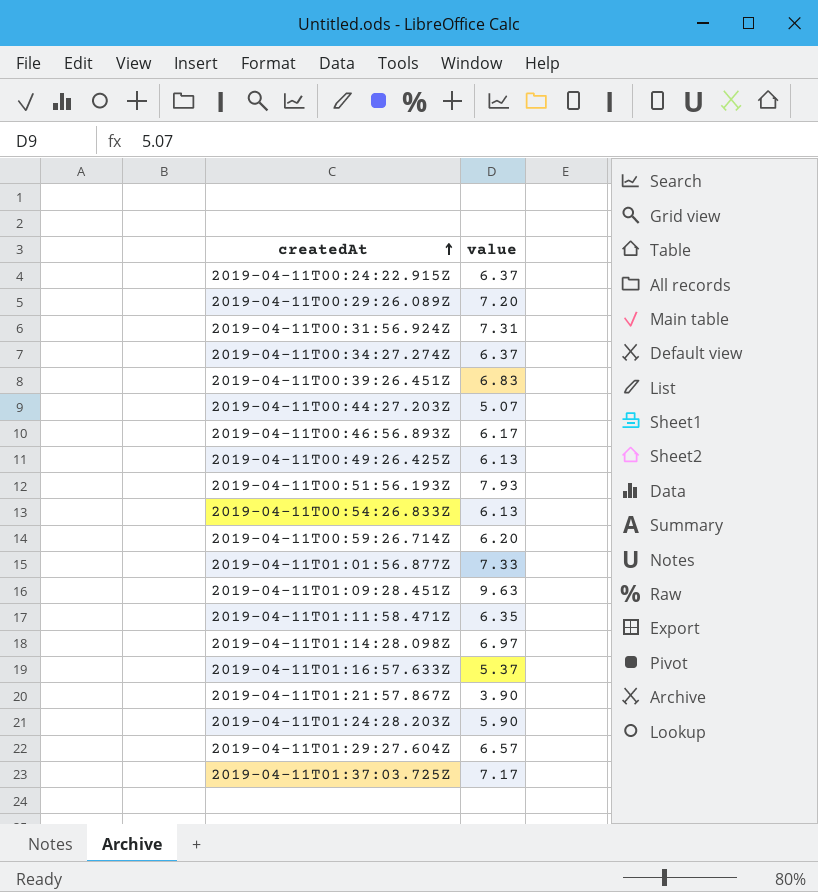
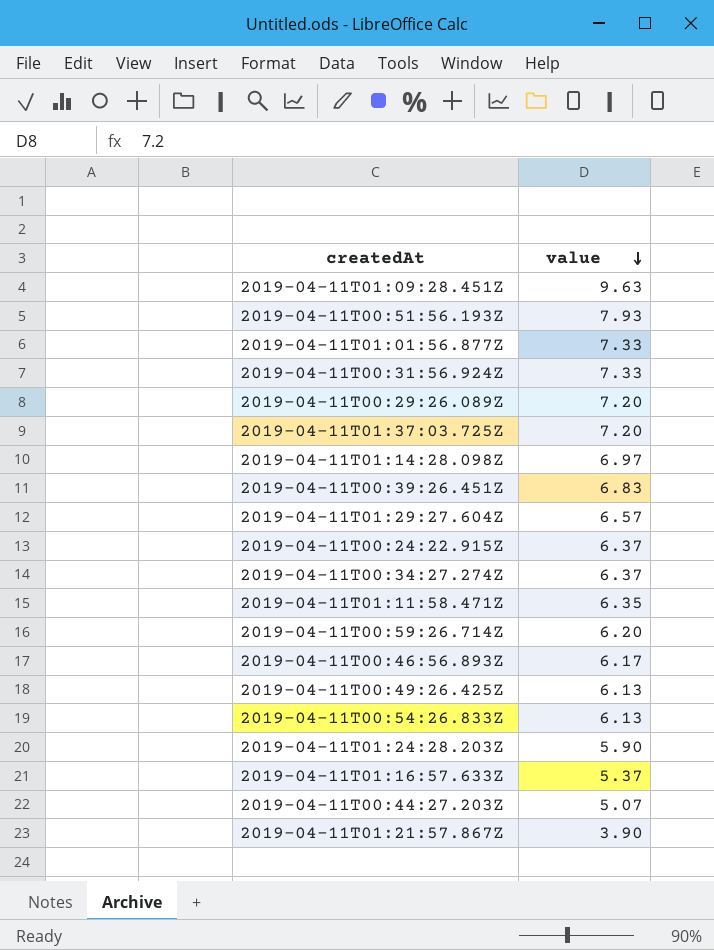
row order: createdAt ascending -> value descending
2019-04-11T00:31:56.924Z | value: 7.31 -> 7.33
2019-04-11T01:37:03.725Z | value: 7.17 -> 7.20

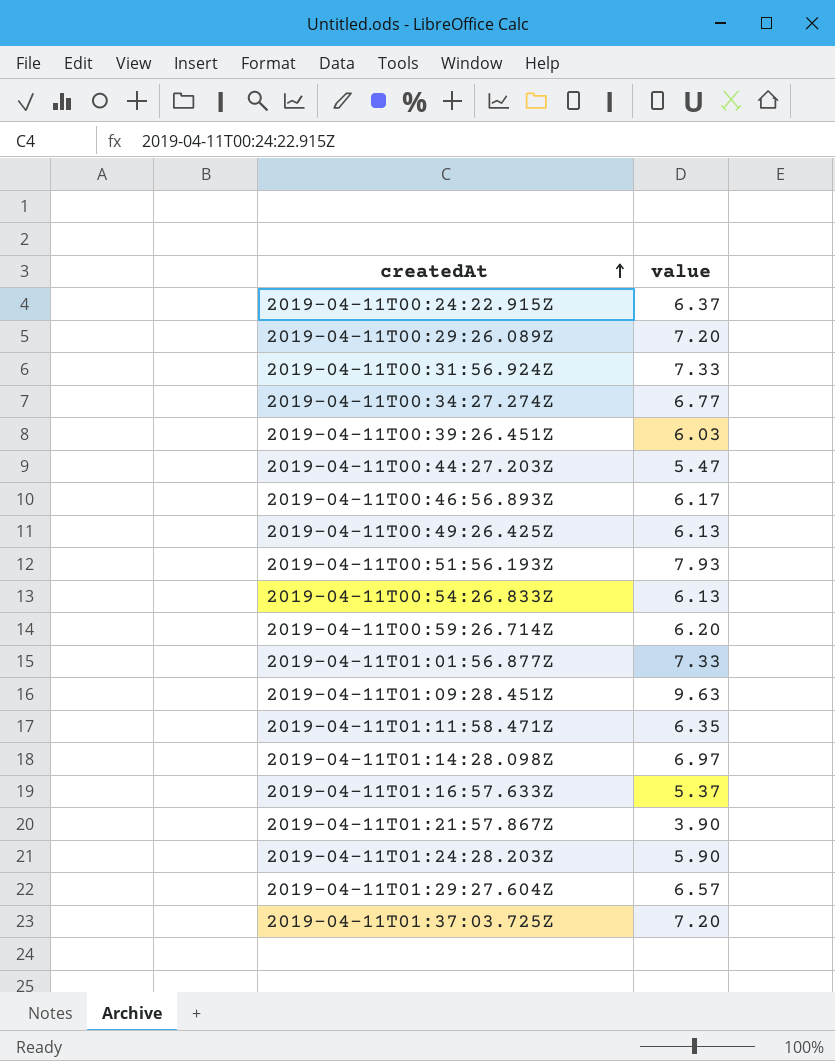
row order: value descending -> createdAt ascending
2019-04-11T00:34:27.274Z | value: 6.37 -> 6.77
2019-04-11T00:39:26.451Z | value: 6.83 -> 6.03
2019-04-11T00:44:27.203Z | value: 5.07 -> 5.47

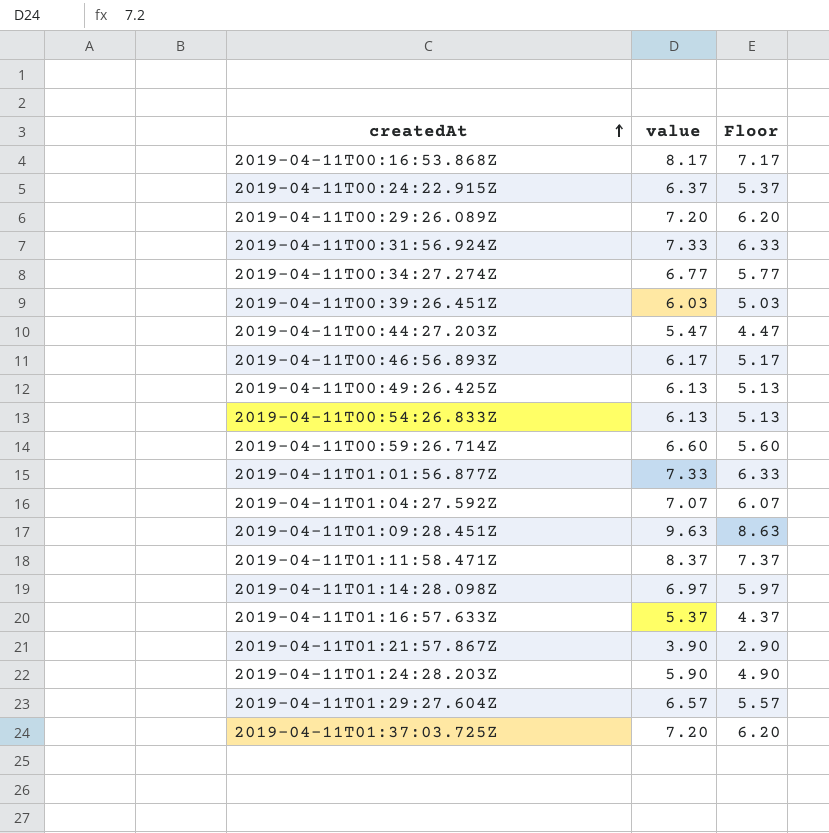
column Floor | formula: none -> [value] - 1
row 2019-04-11T00:51:56.193Z: 7.93 -> none
row 2019-04-11T00:16:53.868Z: none -> 8.17 | 7.17
2019-04-11T00:59:26.714Z | value: 6.20 -> 6.60
row 2019-04-11T01:04:27.592Z: none -> 7.07 | 6.07
2019-04-11T01:11:58.471Z | value: 6.35 -> 8.37

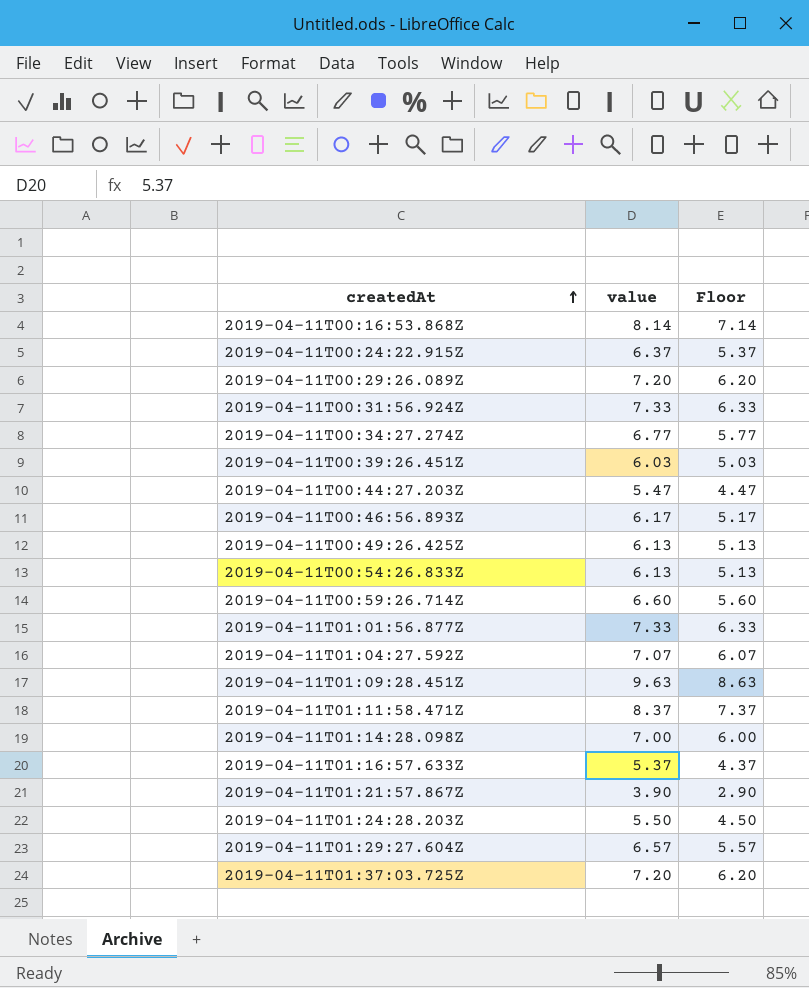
2019-04-11T00:16:53.868Z | value: 8.17 -> 8.14
2019-04-11T00:16:53.868Z | Floor: 7.17 -> 7.14
2019-04-11T01:14:28.098Z | value: 6.97 -> 7.00
2019-04-11T01:14:28.098Z | Floor: 5.97 -> 6.00
2019-04-11T01:24:28.203Z | value: 5.90 -> 5.50
2019-04-11T01:24:28.203Z | Floor: 4.90 -> 4.50

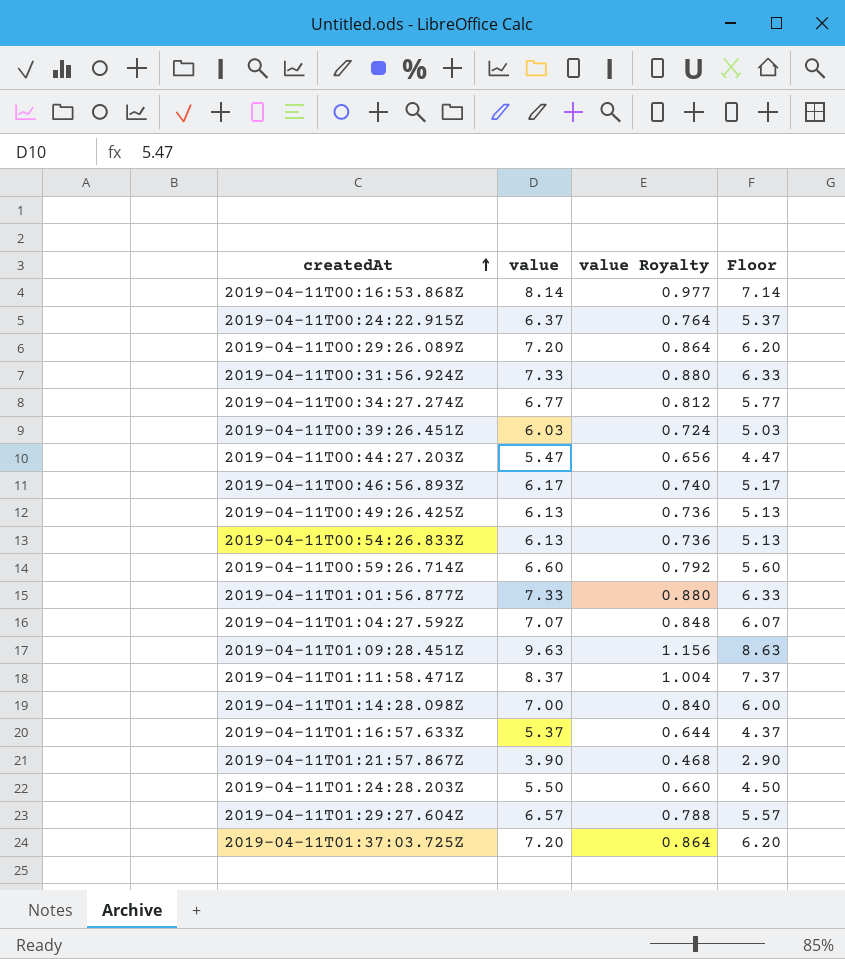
column value Royalty | formula: none -> [value] * 0.12

